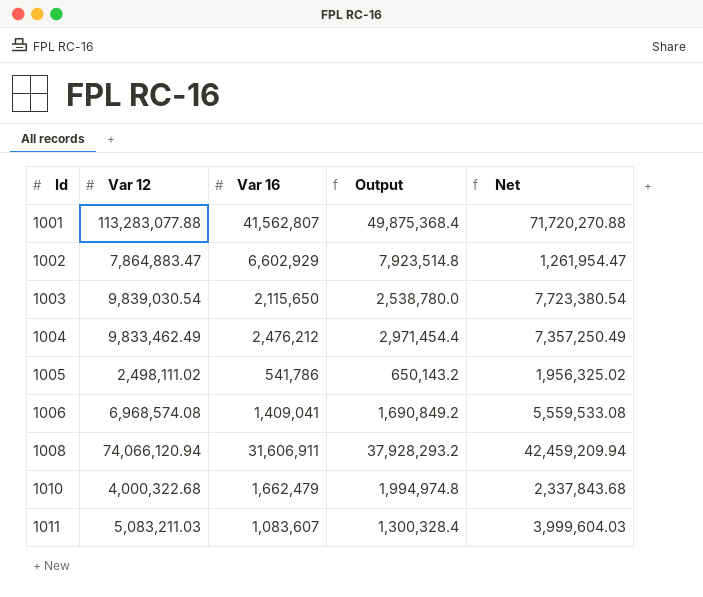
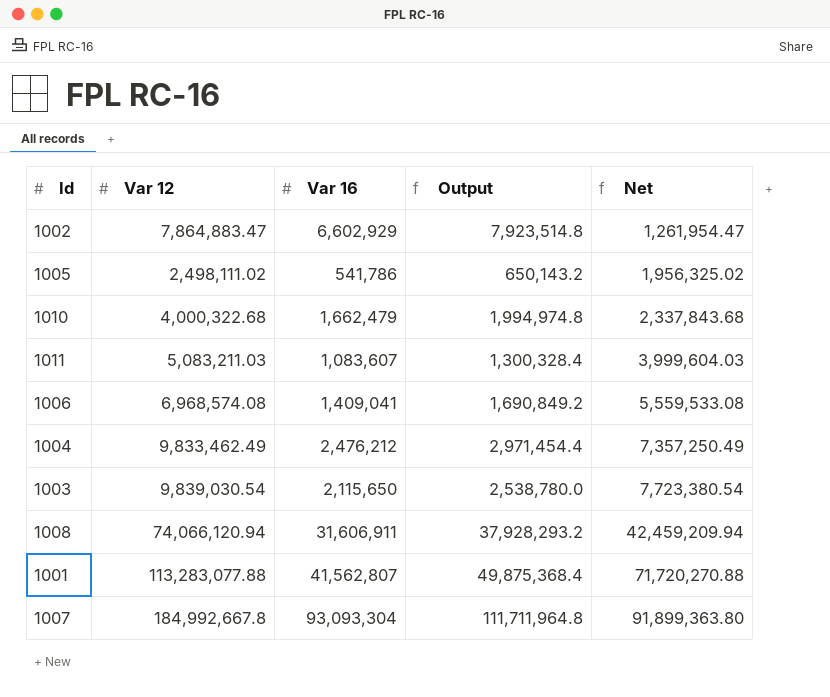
row order: Id ascending -> Net ascending
row 1007: none -> 184,992,667.8 | 93,093,304 | 111,711,964.8 | 91,899,363.80

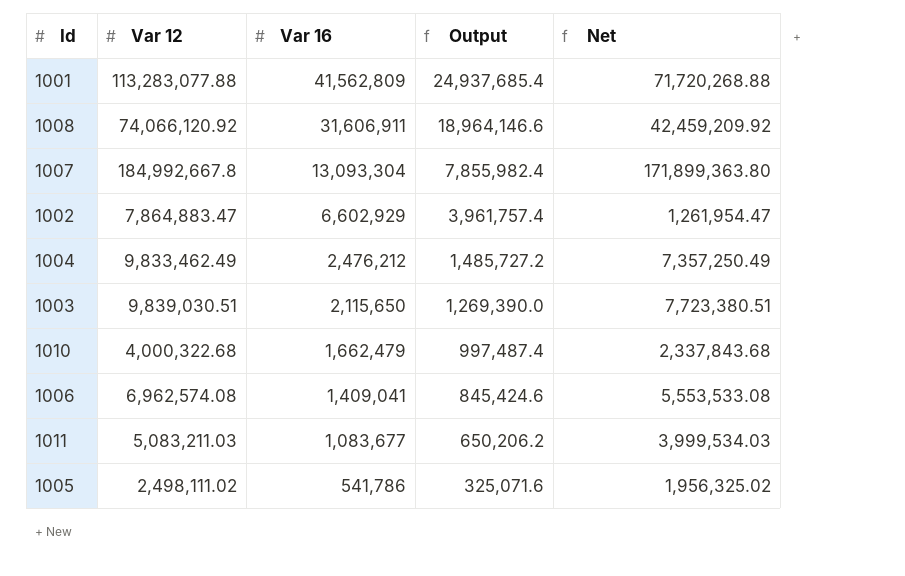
row order: Net ascending -> Var 16 descending
column Output | formula: [Var 16] * 1.2 -> [Var 16] * 0.6
1001 | Var 16: 41,562,807 -> 41,562,809
1001 | Net: 71,720,270.88 -> 71,720,268.88
1008 | Var 12: 74,066,120.94 -> 74,066,120.92
1008 | Net: 42,459,209.94 -> 42,459,209.92
1007 | Var 16: 93,093,304 -> 13,093,304
1007 | Net: 91,899,363.80 -> 171,899,363.80
1003 | Var 12: 9,839,030.54 -> 9,839,030.51
1003 | Net: 7,723,380.54 -> 7,723,380.51
1006 | Var 12: 6,968,574.08 -> 6,962,574.08
1006 | Net: 5,559,533.08 -> 5,553,533.08
1011 | Var 16: 1,083,607 -> 1,083,677
1011 | Net: 3,999,604.03 -> 3,999,534.03

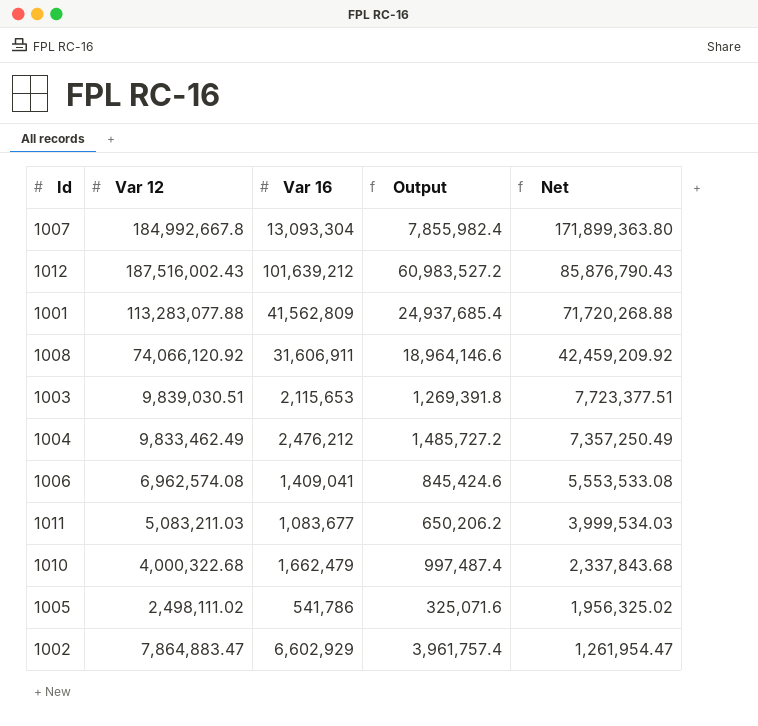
row order: Var 16 descending -> Net descending
row 1012: none -> 187,516,002.43 | 101,639,212 | 60,983,527.2 | 85,876,790.43
1003 | Var 16: 2,115,650 -> 2,115,653
1003 | Output: 1,269,390.0 -> 1,269,391.8
1003 | Net: 7,723,380.51 -> 7,723,377.51

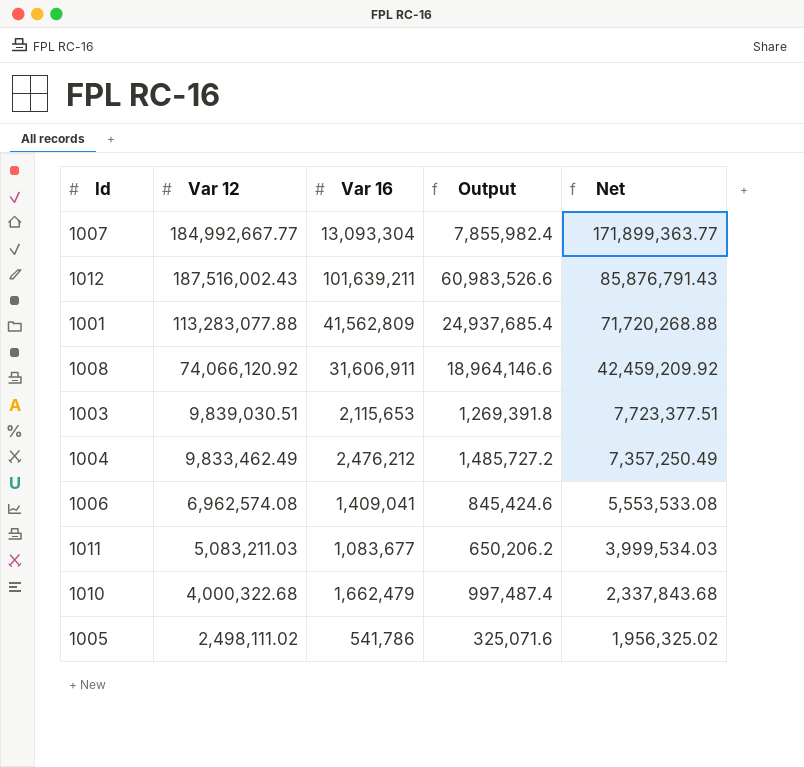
row 1002: 7,864,883.47 | 6,602,929 | 3,961,757.4 | 1,261,954.47 -> none
1007 | Var 12: 184,992,667.8 -> 184,992,667.77
1007 | Net: 171,899,363.80 -> 171,899,363.77
1012 | Var 16: 101,639,212 -> 101,639,211
1012 | Output: 60,983,527.2 -> 60,983,526.6
1012 | Net: 85,876,790.43 -> 85,876,791.43

